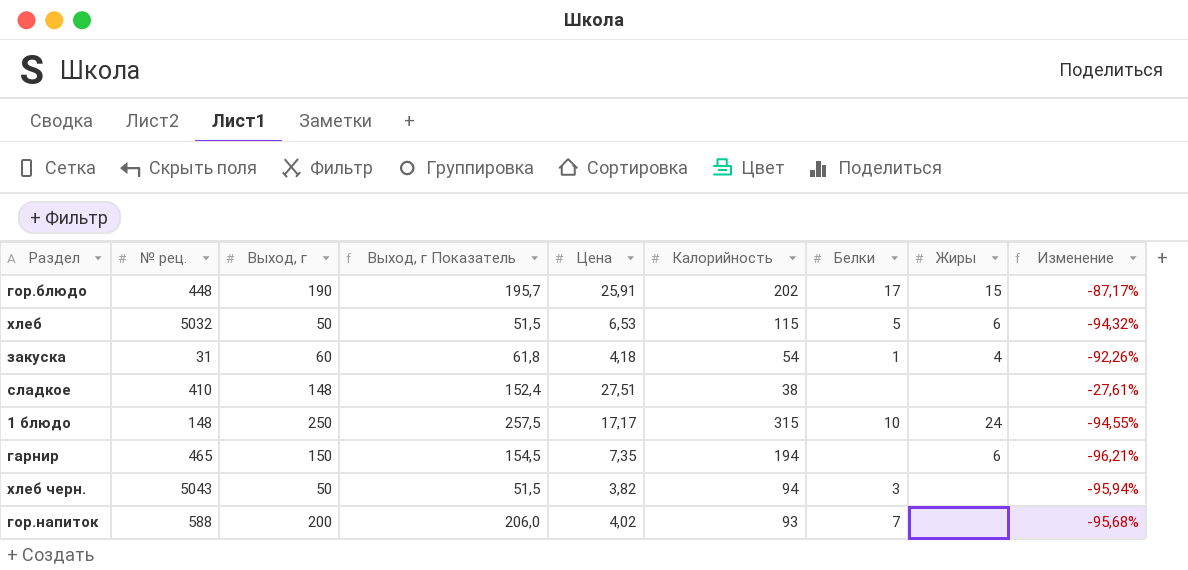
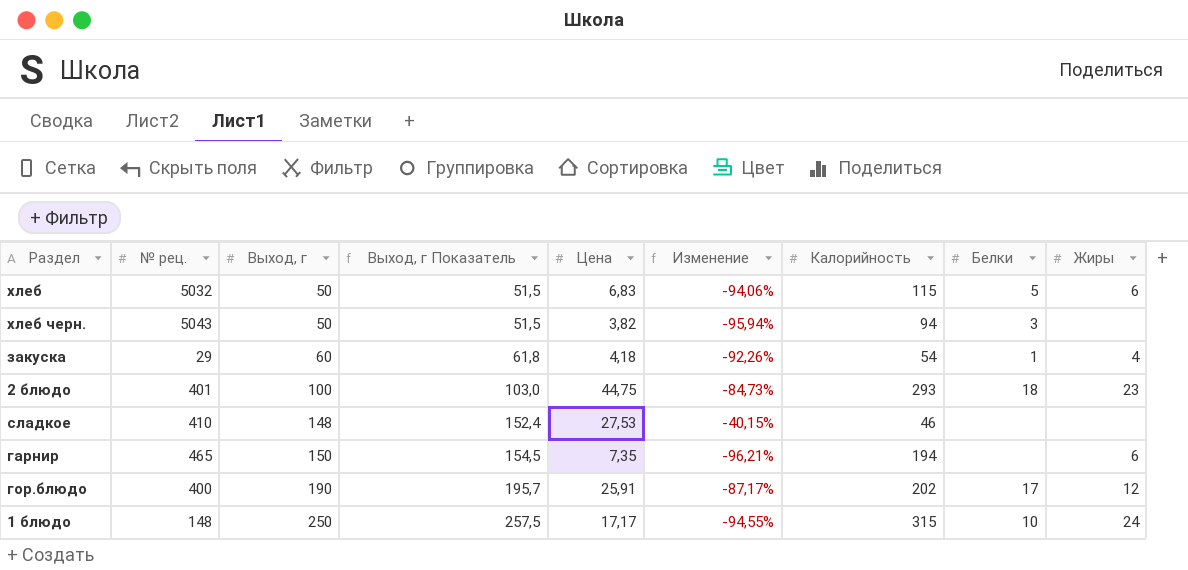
row order: none -> Выход, г ascending
column Изменение | position: 9 -> 6
row гор.напиток: 588 | 200 | 206,0 | 4,02 | 93 | 7 | none | -95,68% -> none
хлеб | Цена: 6,53 -> 6,83
хлеб | Изменение: -94,32% -> -94,06%
закуска | № рец.: 31 -> 29
row 2 блюдо: none -> 401 | 100 | 103,0 | 44,75 | -84,73% | 293 | 18 | 23
сладкое | Цена: 27,51 -> 27,53
сладкое | Изменение: -27,61% -> -40,15%
сладкое | Калорийность: 38 -> 46
гор.блюдо | № рец.: 448 -> 400
гор.блюдо | Жиры: 15 -> 12

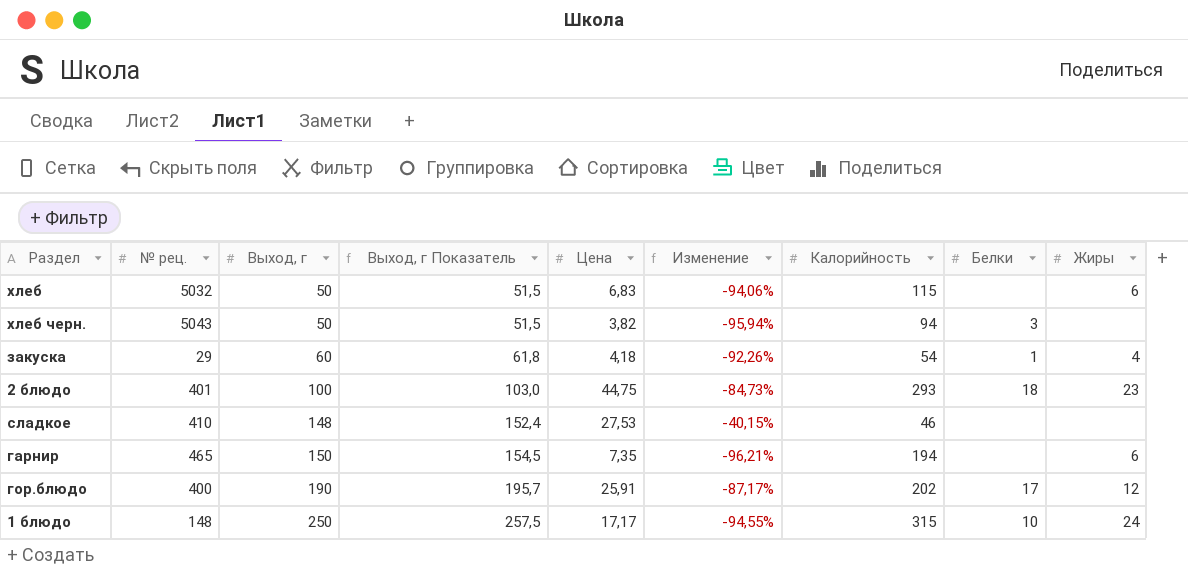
хлеб | Белки: 5 -> none

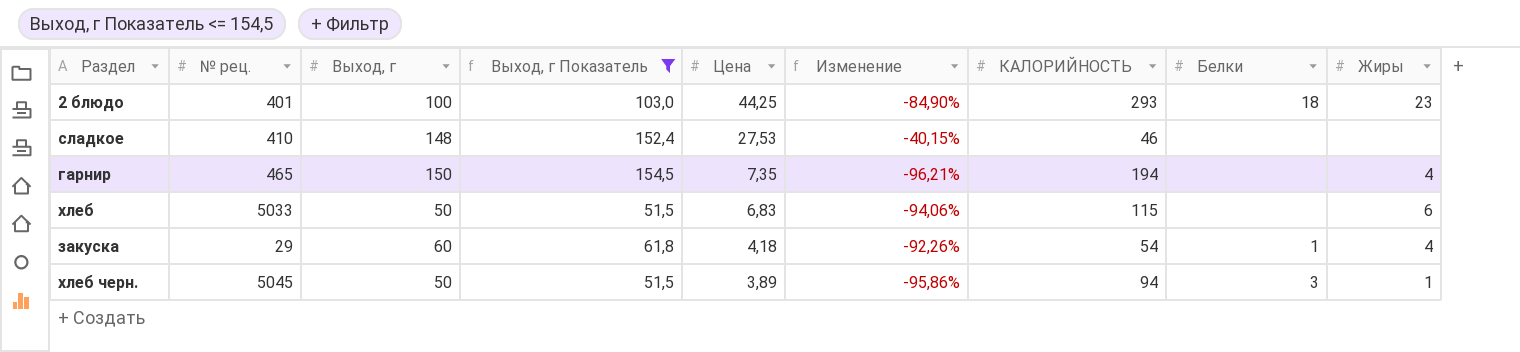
filter: none -> Выход, г Показатель <= 154,5
row order: Выход, г ascending -> Цена descending
column name: Калорийность -> КАЛОРИЙНОСТЬ
2 блюдо | Цена: 44,75 -> 44,25
2 блюдо | Изменение: -84,73% -> -84,90%
гарнир | Жиры: 6 -> 4
хлеб | № рец.: 5032 -> 5033
хлеб черн. | № рец.: 5043 -> 5045
хлеб черн. | Цена: 3,82 -> 3,89
хлеб черн. | Изменение: -95,94% -> -95,86%
хлеб черн. | Жиры: none -> 1

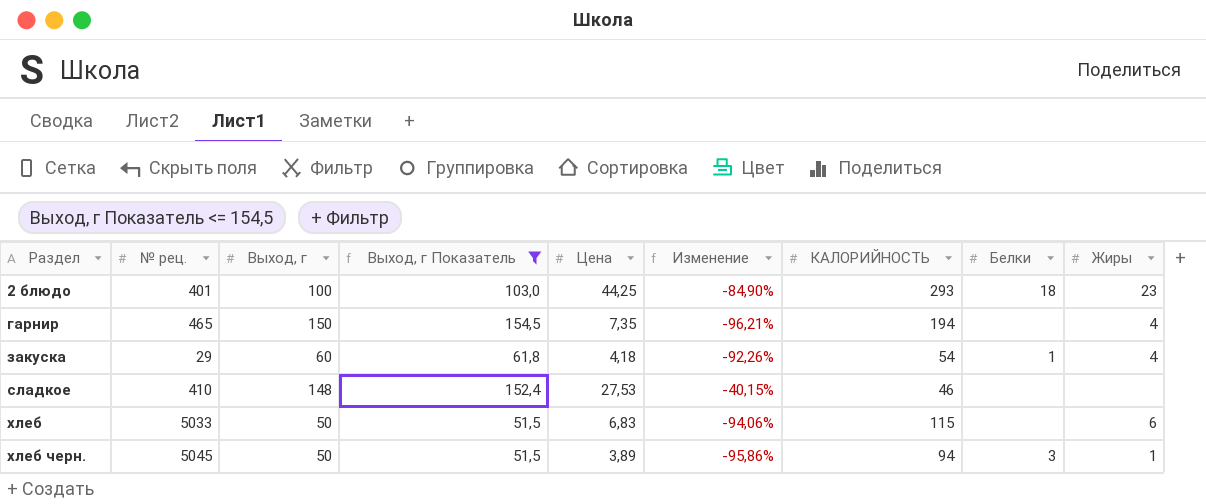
row order: Цена descending -> Раздел ascending

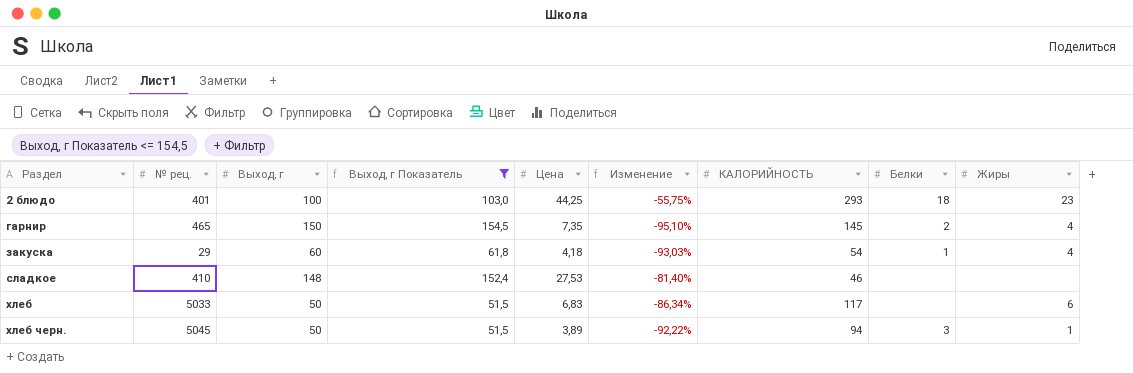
column Изменение | formula: ([Цена] - [КАЛОРИЙНОСТЬ]) / [КАЛОРИЙНОСТЬ] -> ([Цена] - [Выход, г]) / [Выход, г]
гарнир | КАЛОРИЙНОСТЬ: 194 -> 145
гарнир | Белки: none -> 2
хлеб | КАЛОРИЙНОСТЬ: 115 -> 117

